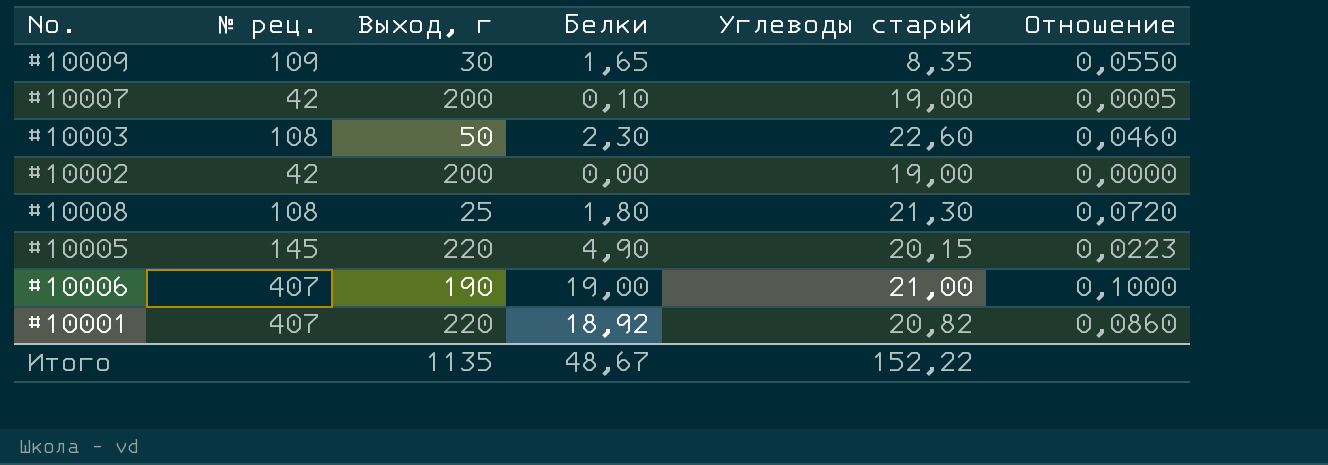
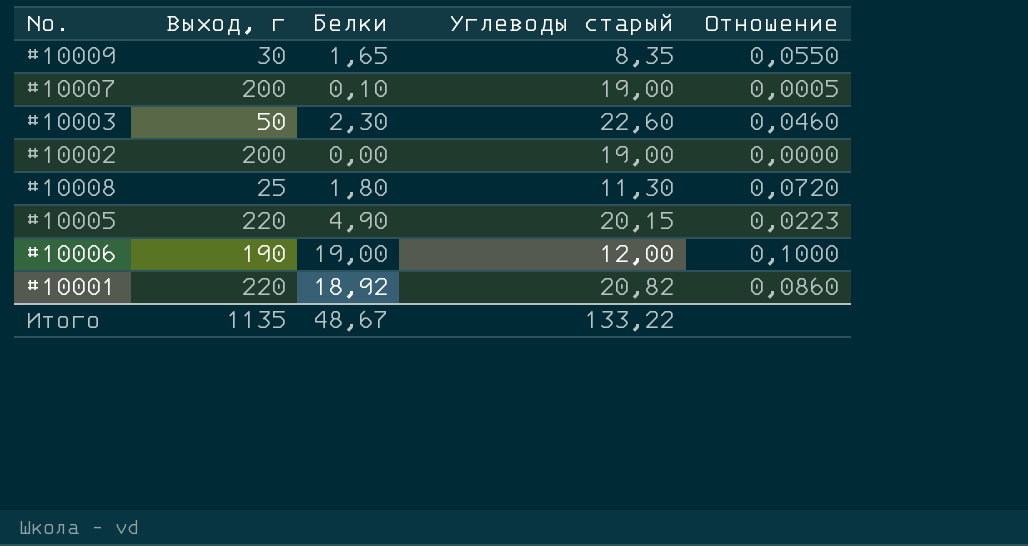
column № рец. | position: 2 -> none
#10008 | Углеводы старый: 21,30 -> 11,30
#10006 | Углеводы старый: 21,00 -> 12,00
Итого | Углеводы старый: 152,22 -> 133,22

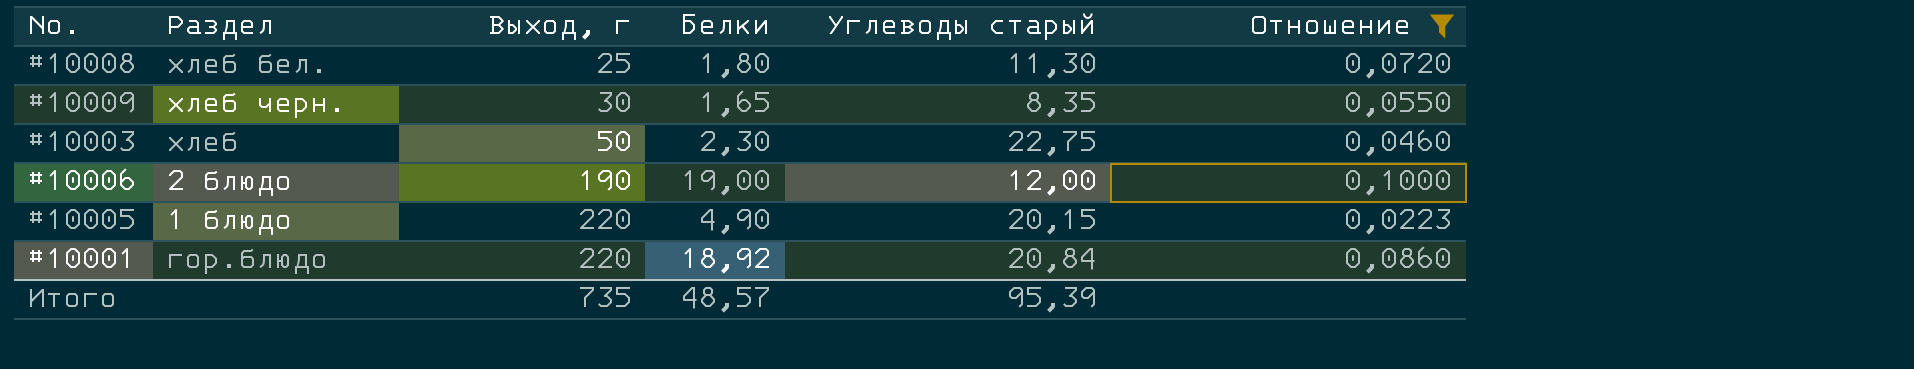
filter: none -> Отношение >= 0,0223
row order: none -> Выход, г ascending
column Раздел | position: none -> 2
#10003 | Углеводы старый: 22,60 -> 22,75
#10001 | Углеводы старый: 20,82 -> 20,84
Итого | Выход, г: 1135 -> 735
Итого | Белки: 48,67 -> 48,57
Итого | Углеводы старый: 133,22 -> 95,39

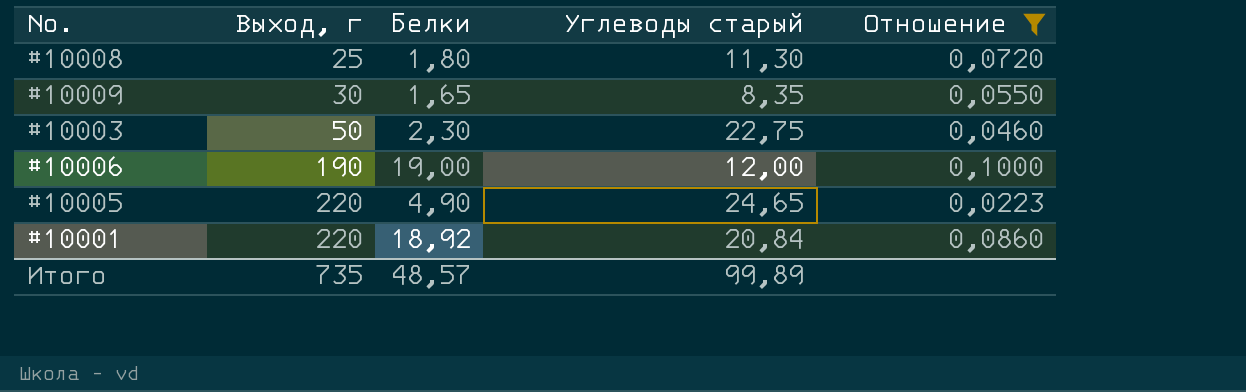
column Раздел | position: 2 -> none
#10005 | Углеводы старый: 20,15 -> 24,65
Итого | Углеводы старый: 95,39 -> 99,89

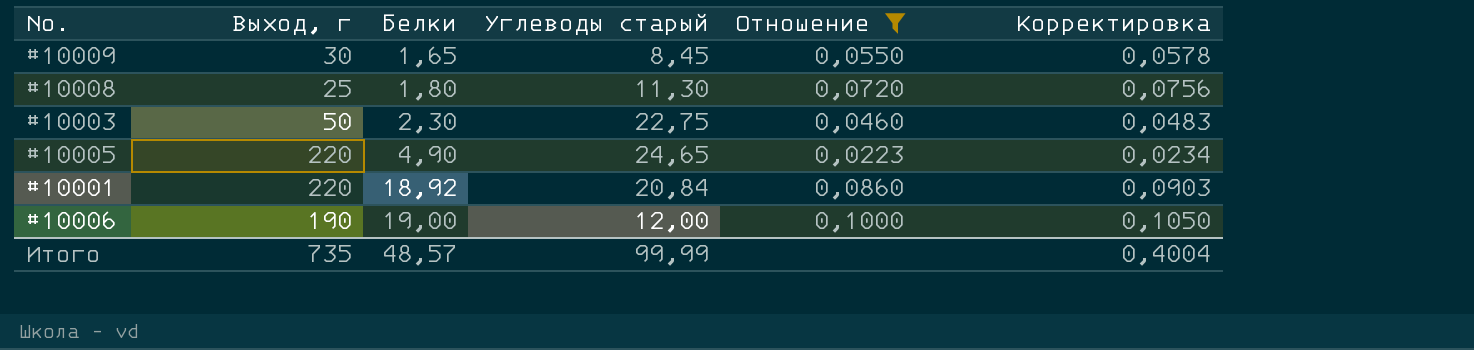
row order: Выход, г ascending -> Белки ascending
column Корректировка | formula: none -> [Отношение] * 1,05
#10009 | Углеводы старый: 8,35 -> 8,45
Итого | Углеводы старый: 99,89 -> 99,99

